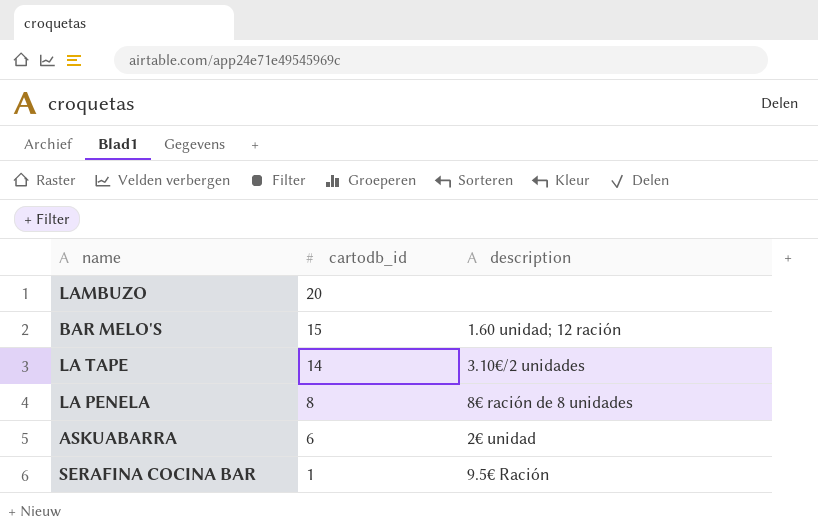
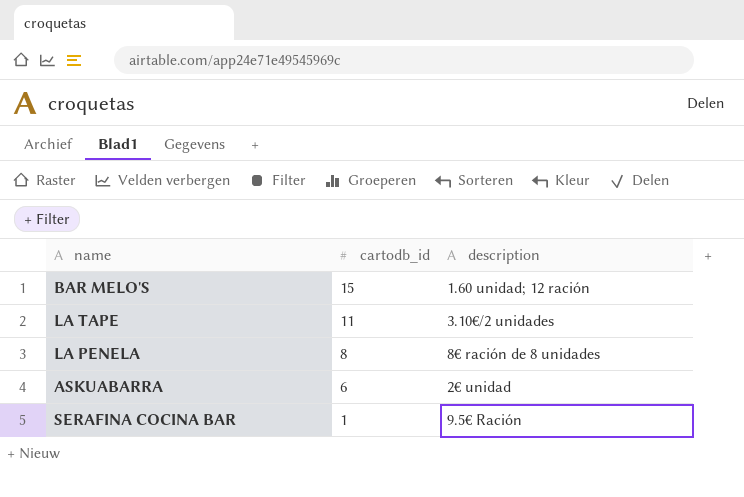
row LAMBUZO: 20 | none -> none
LA TAPE | cartodb_id: 14 -> 11

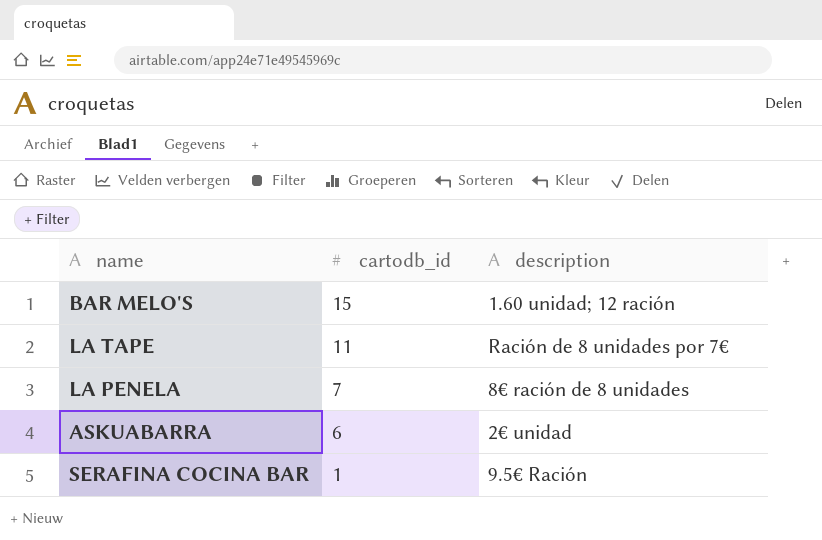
LA TAPE | description: 3.10€/2 unidades -> Ración de 8 unidades por 7€
LA PENELA | cartodb_id: 8 -> 7

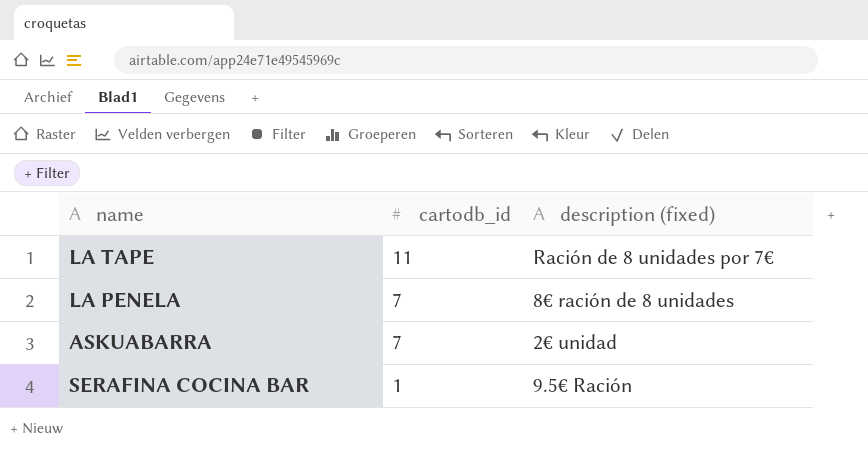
column name: description -> description (fixed)
row BAR MELO'S: 15 | 1.60 unidad; 12 ración -> none
ASKUABARRA | cartodb_id: 6 -> 7

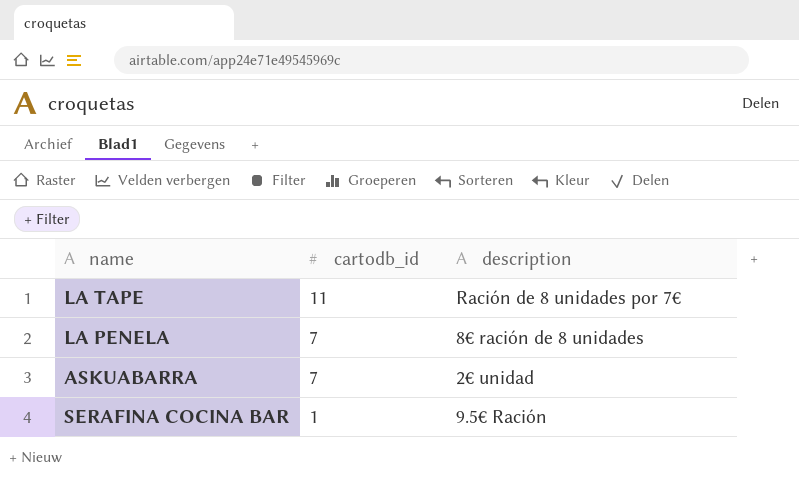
column name: description (fixed) -> description

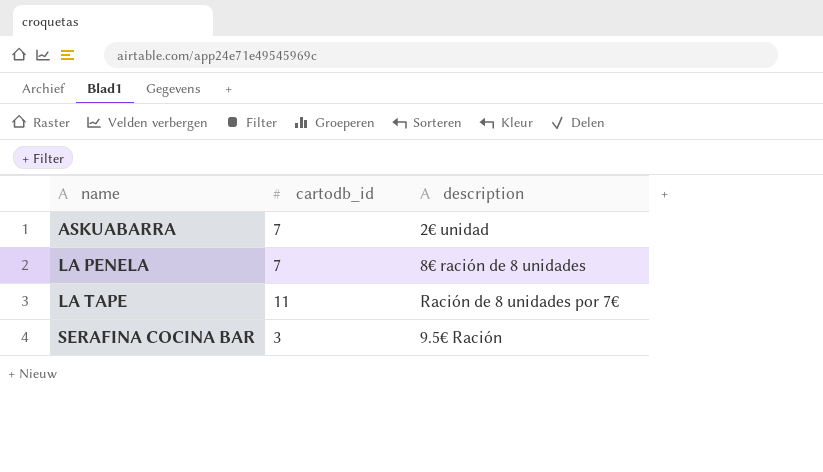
row order: cartodb_id descending -> name ascending
SERAFINA COCINA BAR | cartodb_id: 1 -> 3

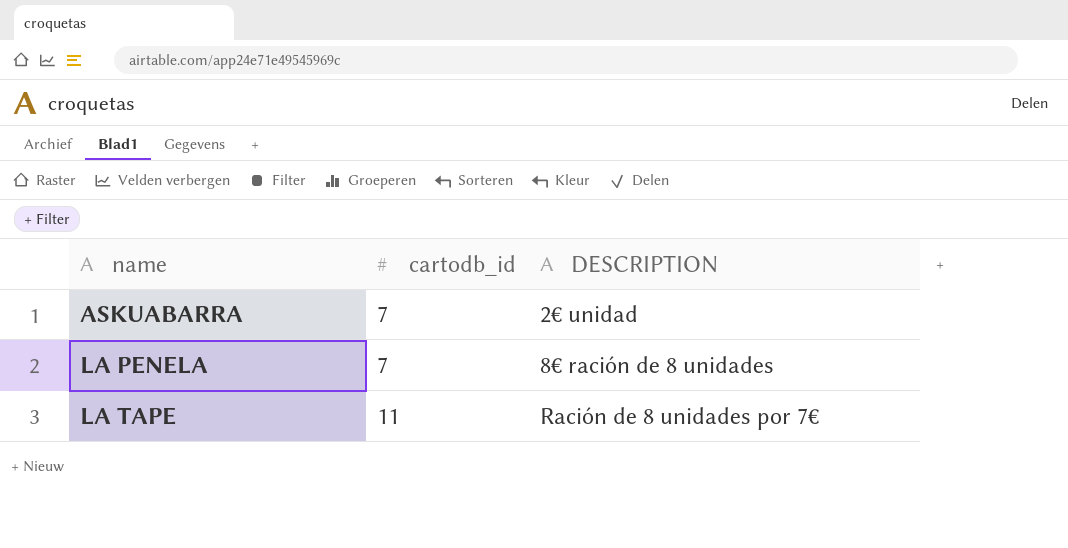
column name: description -> DESCRIPTION
row SERAFINA COCINA BAR: 3 | 9.5€ Ración -> none

